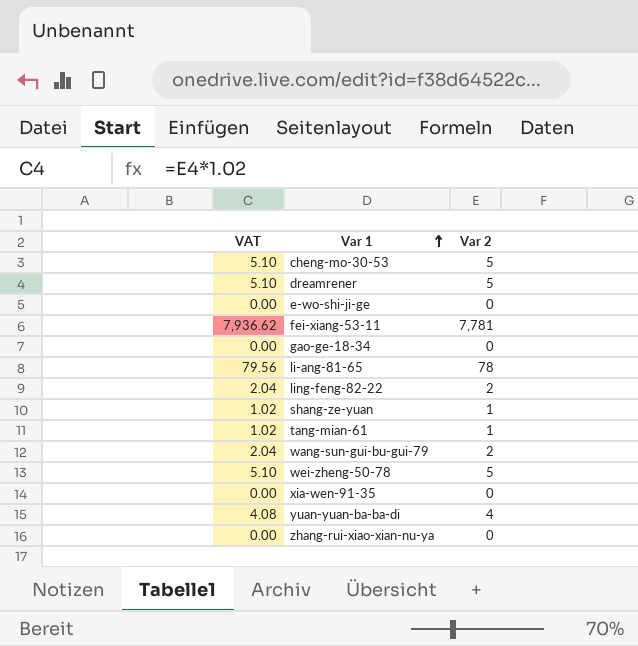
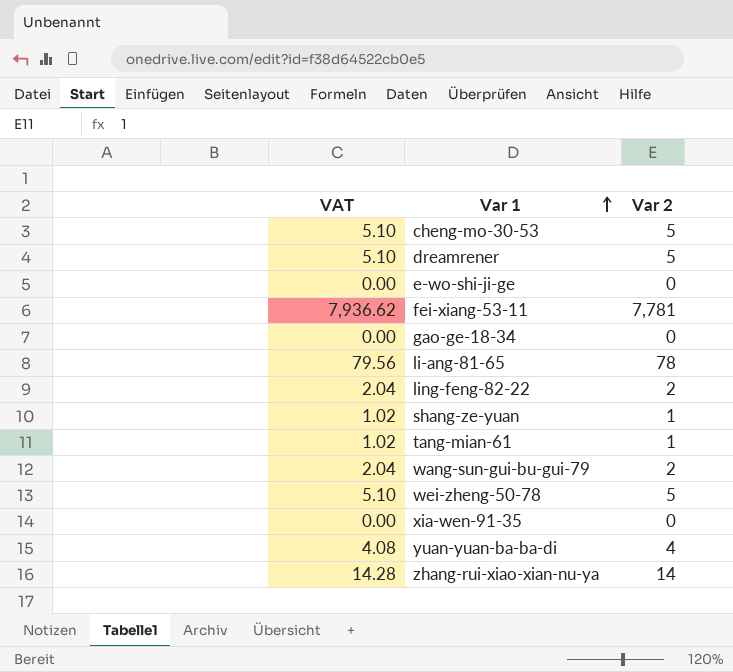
zhang-rui-xiao-xian-nu-ya | VAT: 0.00 -> 14.28
zhang-rui-xiao-xian-nu-ya | Var 2: 0 -> 14

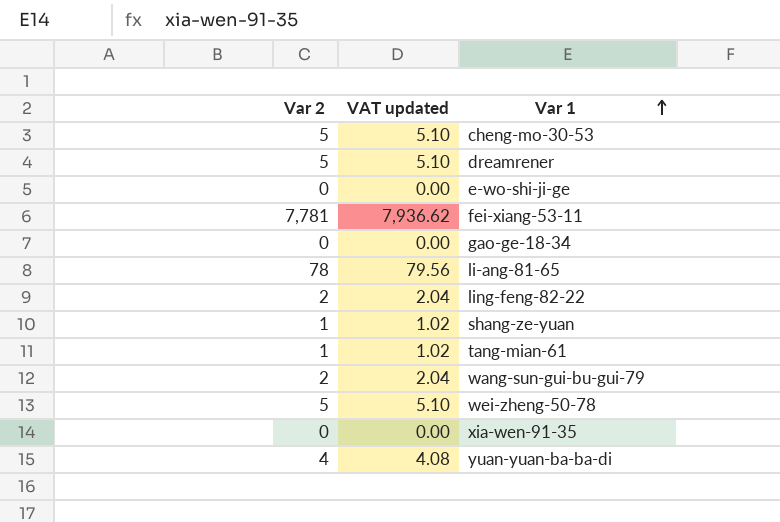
column Var 2 | position: 3 -> 1
column name: VAT -> VAT updated
row zhang-rui-xiao-xian-nu-ya: 14.28 | 14 -> none

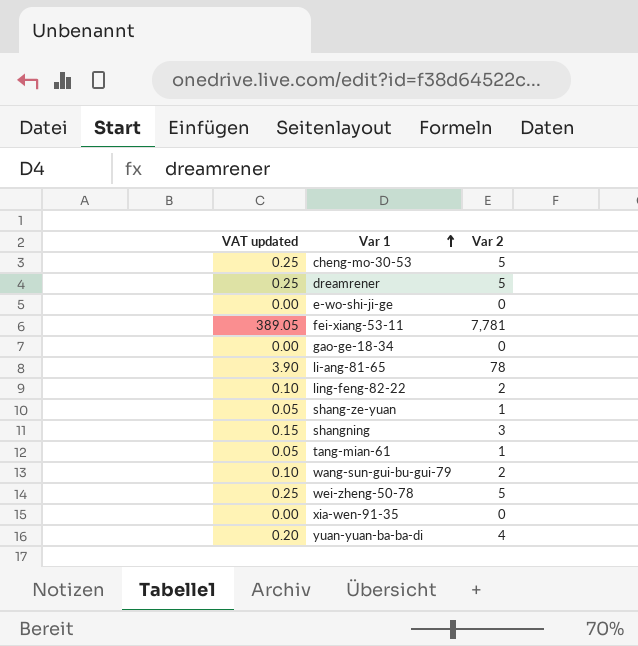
column VAT updated | formula: [Var 2] * 1.02 -> [Var 2] * 0.05
column Var 2 | position: 1 -> 3
row shangning: none -> 0.15 | 3

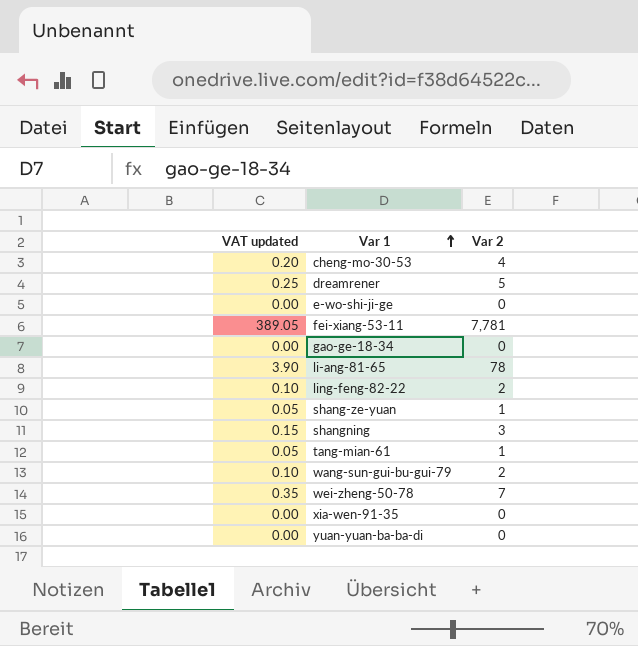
cheng-mo-30-53 | VAT updated: 0.25 -> 0.20
cheng-mo-30-53 | Var 2: 5 -> 4
wei-zheng-50-78 | VAT updated: 0.25 -> 0.35
wei-zheng-50-78 | Var 2: 5 -> 7
yuan-yuan-ba-ba-di | VAT updated: 0.20 -> 0.00
yuan-yuan-ba-ba-di | Var 2: 4 -> 0

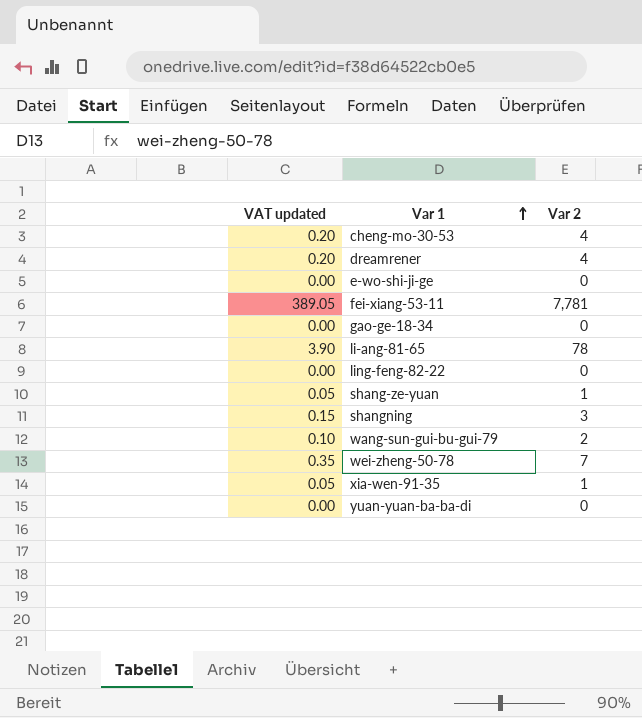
row tang-mian-61: 0.05 | 1 -> none
dreamrener | VAT updated: 0.25 -> 0.20
dreamrener | Var 2: 5 -> 4
ling-feng-82-22 | VAT updated: 0.10 -> 0.00
ling-feng-82-22 | Var 2: 2 -> 0
xia-wen-91-35 | VAT updated: 0.00 -> 0.05
xia-wen-91-35 | Var 2: 0 -> 1

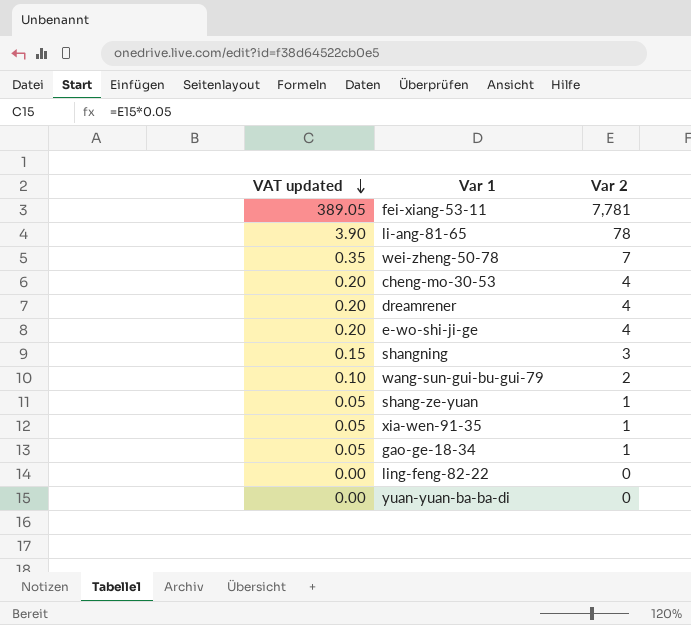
row order: Var 1 ascending -> VAT updated descending
e-wo-shi-ji-ge | VAT updated: 0.00 -> 0.20
e-wo-shi-ji-ge | Var 2: 0 -> 4
gao-ge-18-34 | VAT updated: 0.00 -> 0.05
gao-ge-18-34 | Var 2: 0 -> 1

